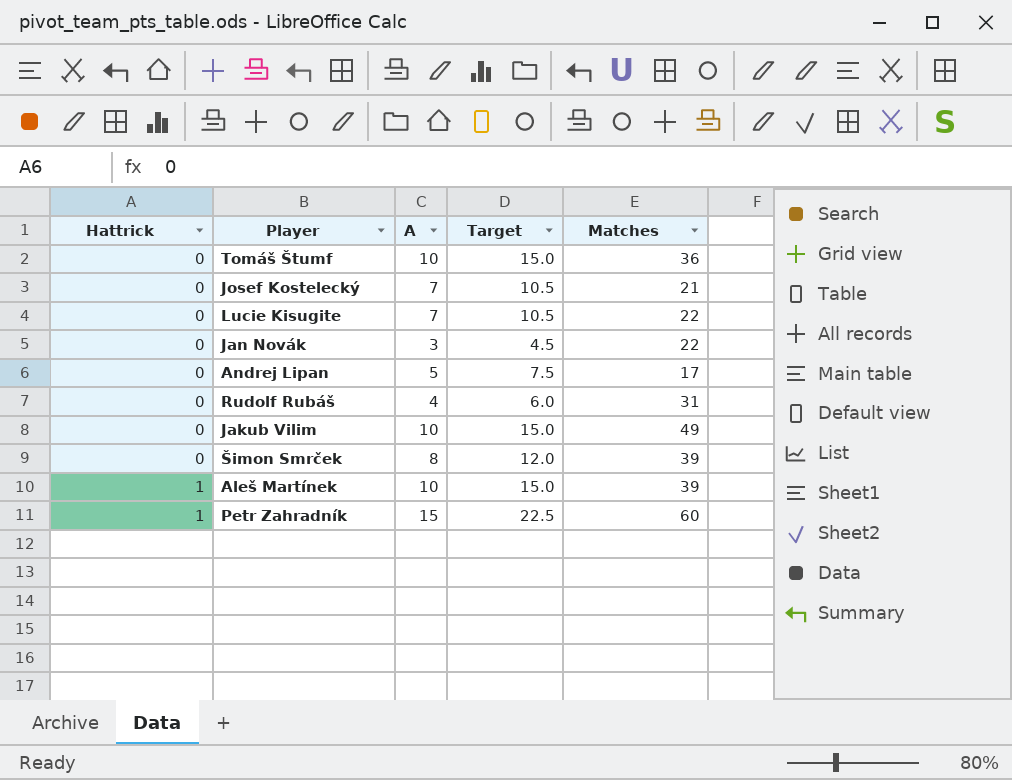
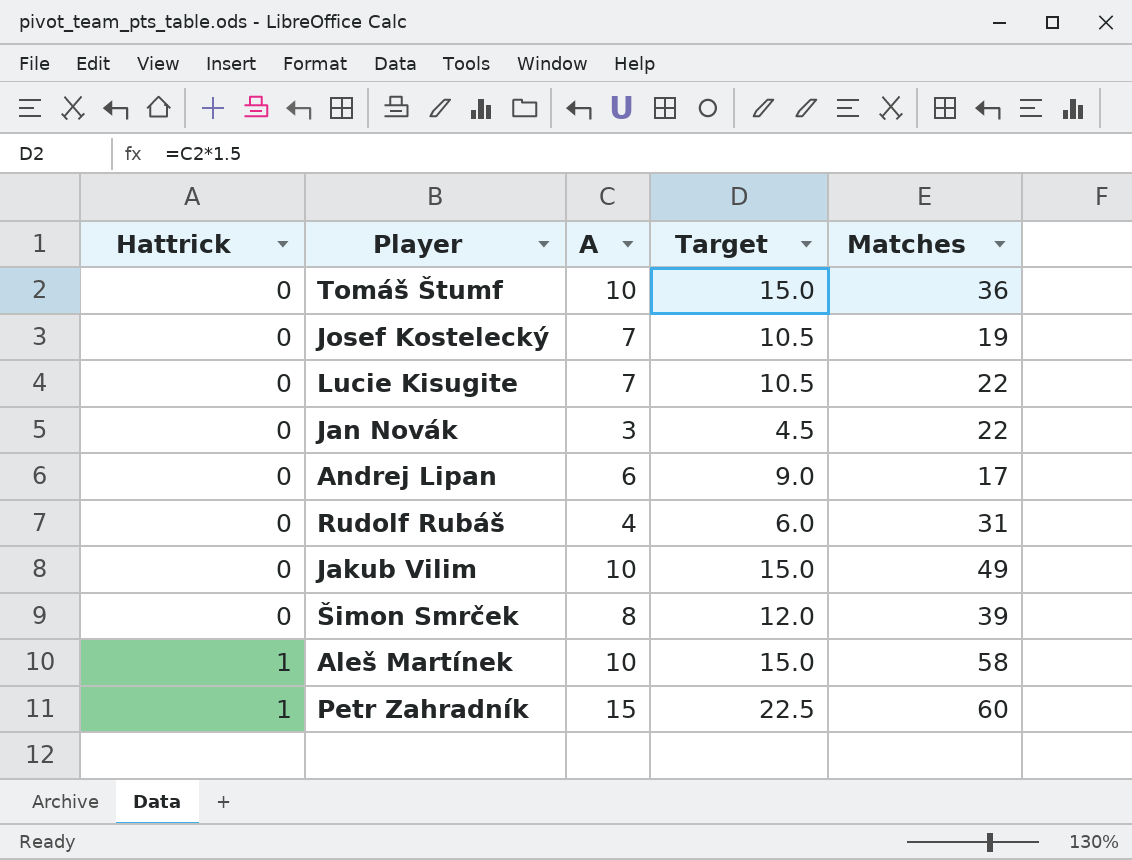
Josef Kostelecký | Matches: 21 -> 19
Andrej Lipan | A: 5 -> 6
Andrej Lipan | Target: 7.5 -> 9.0
Aleš Martínek | Matches: 39 -> 58

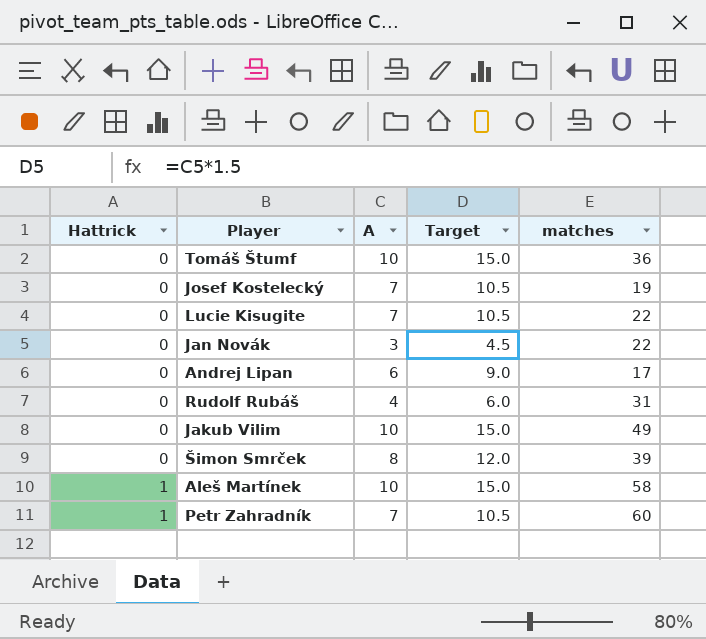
column name: Matches -> matches
Petr Zahradník | A: 15 -> 7
Petr Zahradník | Target: 22.5 -> 10.5

